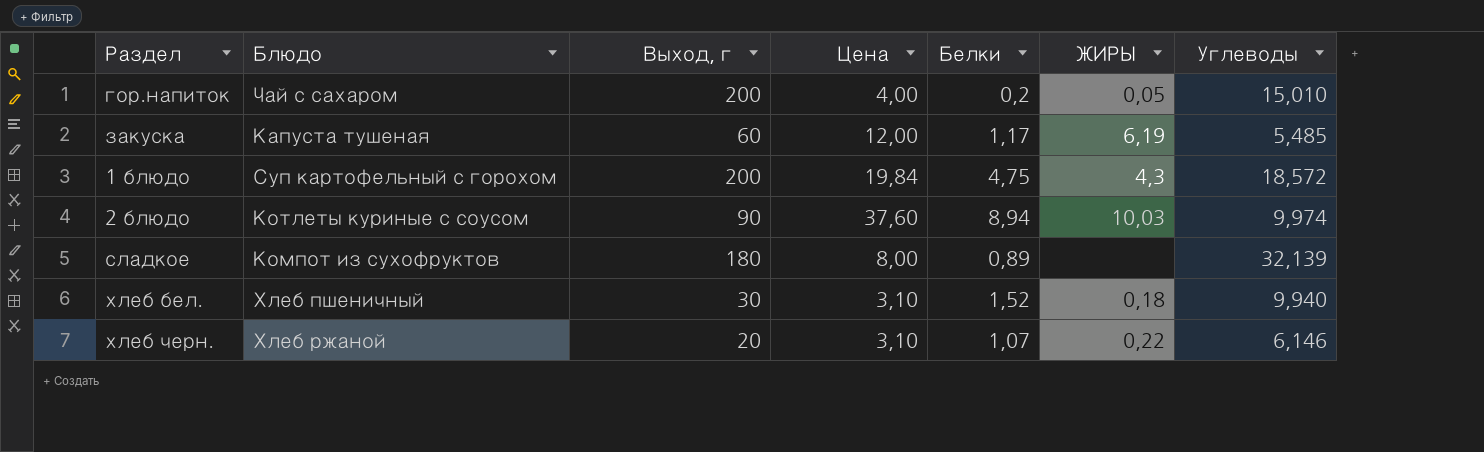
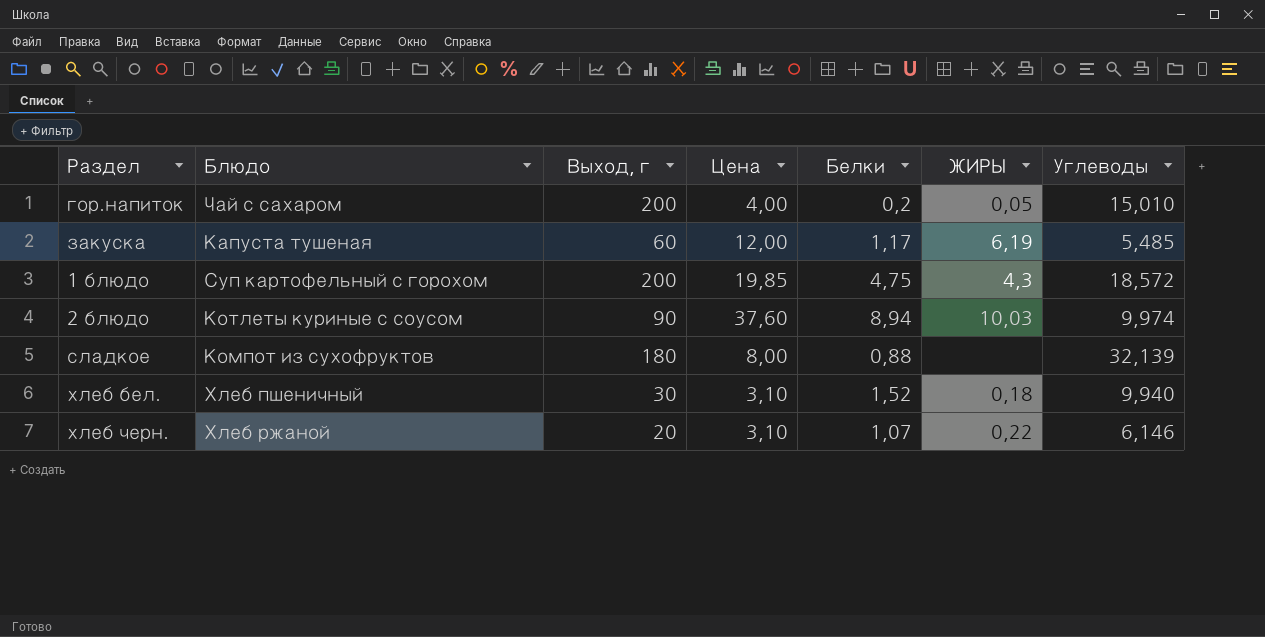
1 блюдо | Цена: 19,84 -> 19,85
сладкое | Белки: 0,89 -> 0,88

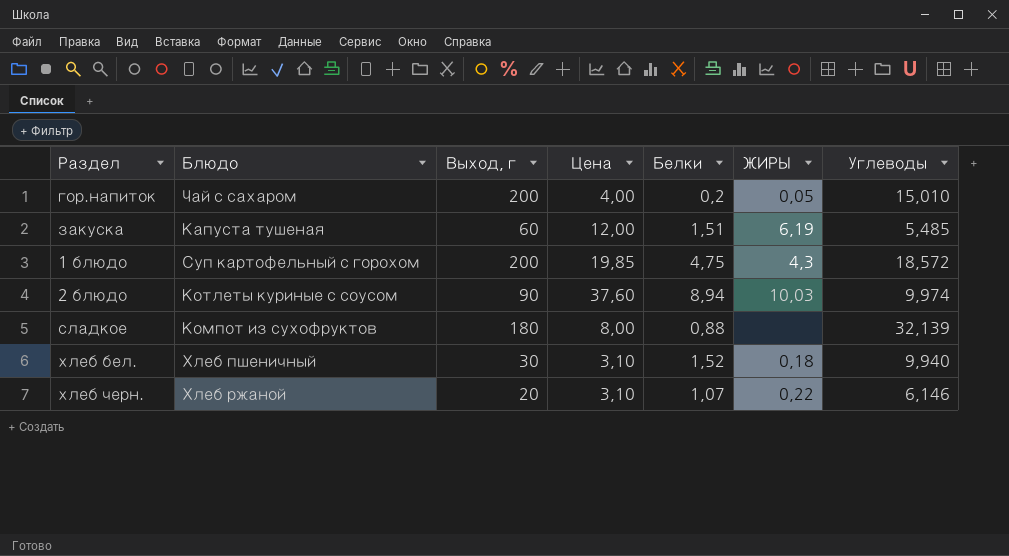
закуска | Белки: 1,17 -> 1,51

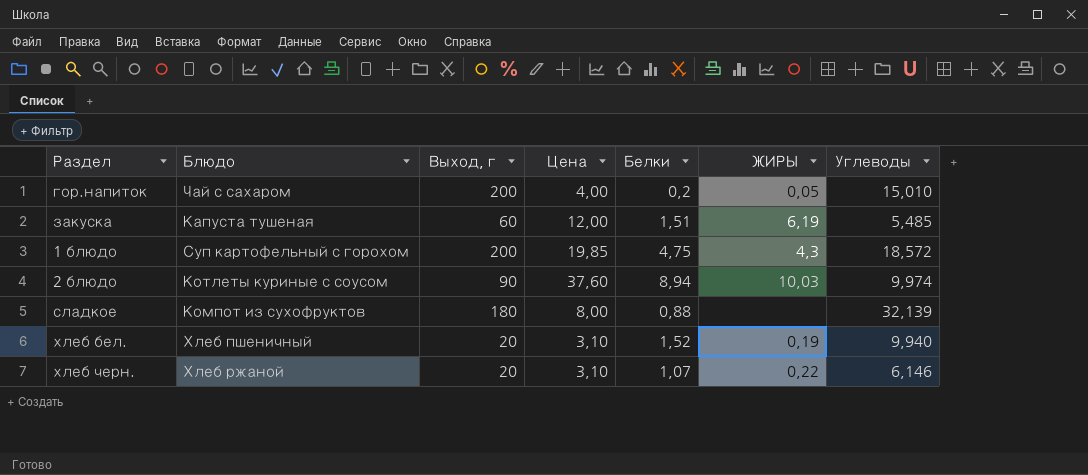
хлеб бел. | Выход, г: 30 -> 20
хлеб бел. | ЖИРЫ: 0,18 -> 0,19

